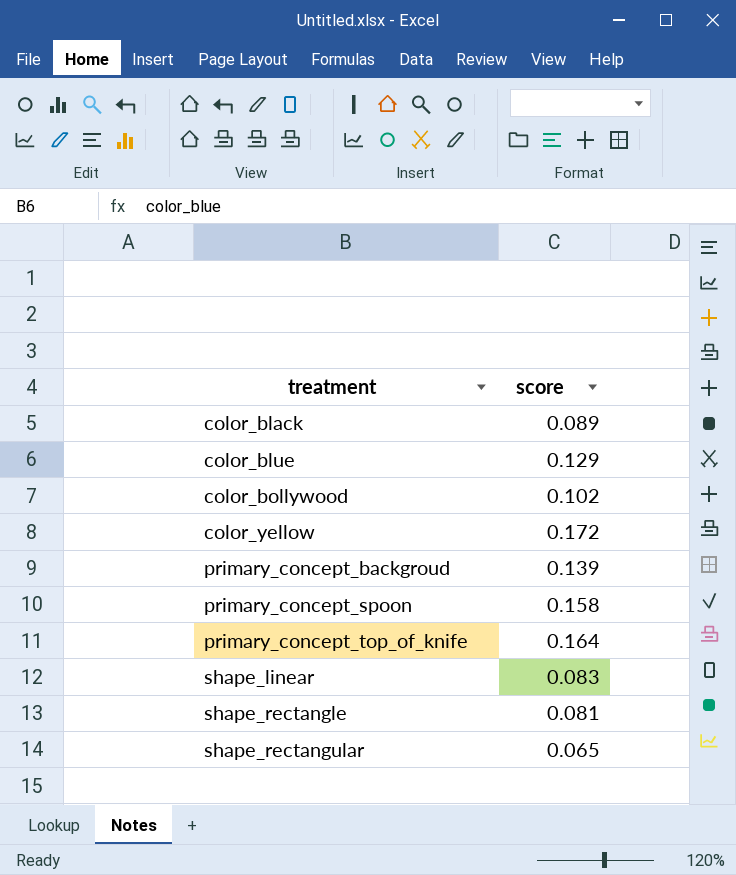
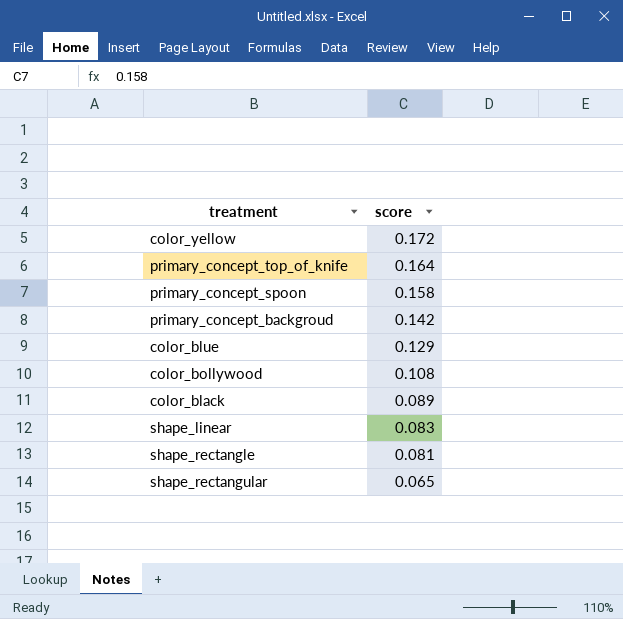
row order: treatment ascending -> score descending
primary_concept_backgroud | score: 0.139 -> 0.142
color_bollywood | score: 0.102 -> 0.108

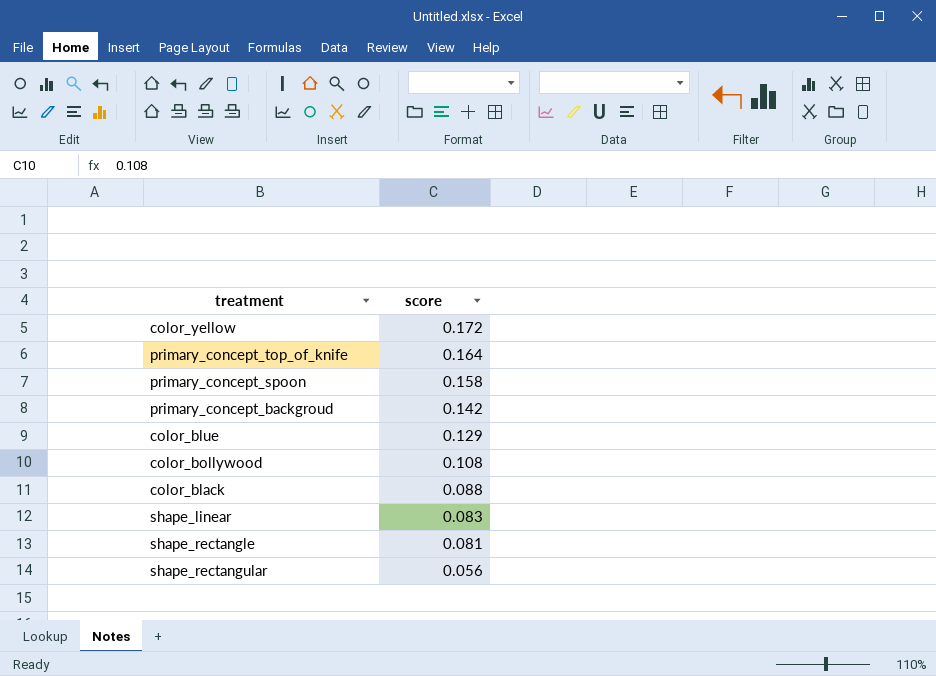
color_black | score: 0.089 -> 0.088
shape_rectangular | score: 0.065 -> 0.056

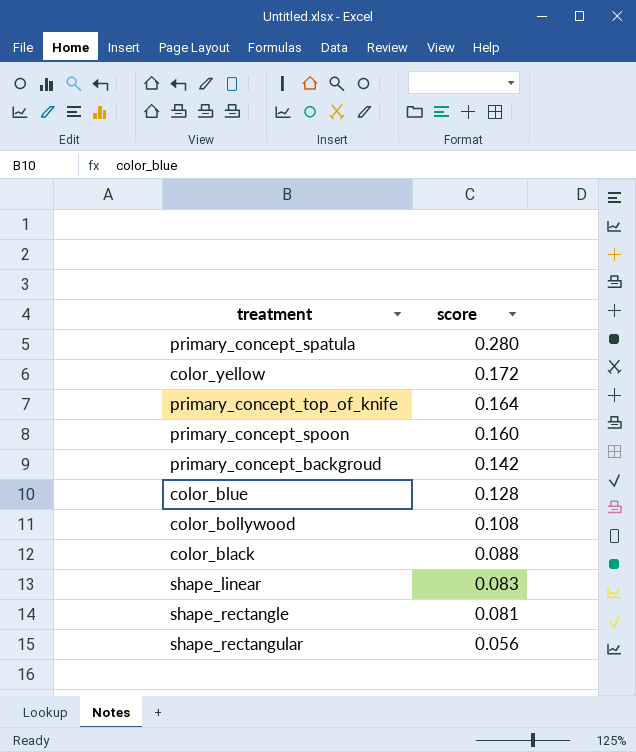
row primary_concept_spatula: none -> 0.280
primary_concept_spoon | score: 0.158 -> 0.160
color_blue | score: 0.129 -> 0.128

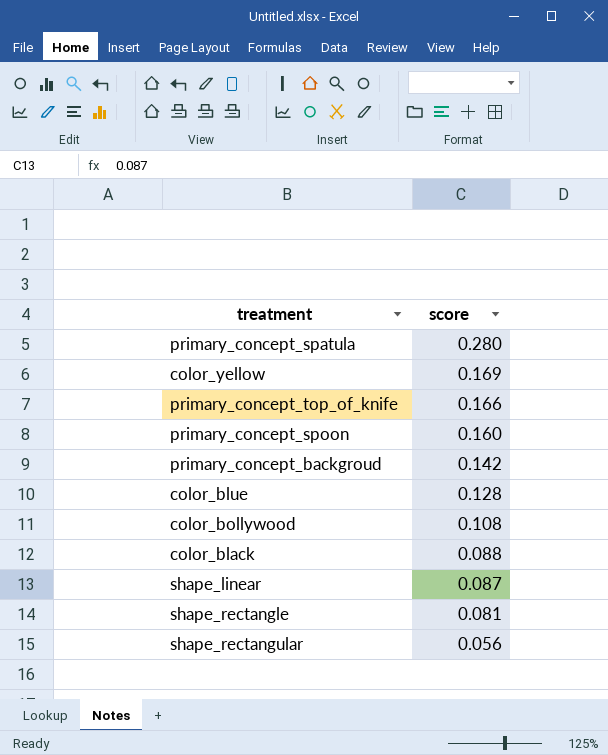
color_yellow | score: 0.172 -> 0.169
primary_concept_top_of_knife | score: 0.164 -> 0.166
shape_linear | score: 0.083 -> 0.087

